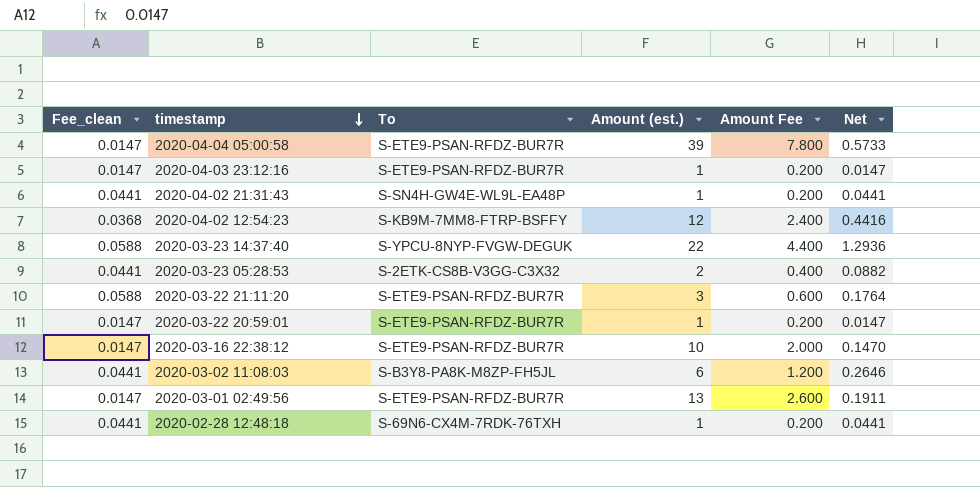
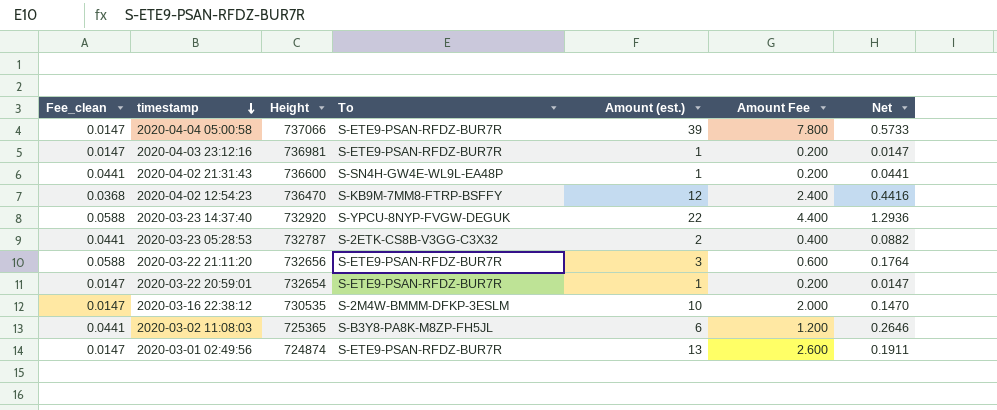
column Height | position: none -> 3
row 2020-02-28 12:48:18: 0.0441 | S-69N6-CX4M-7RDK-76TXH | 1 | 0.200 | 0.0441 -> none
2020-03-16 22:38:12 | To: S-ETE9-PSAN-RFDZ-BUR7R -> S-2M4W-BMMM-DFKP-3ESLM

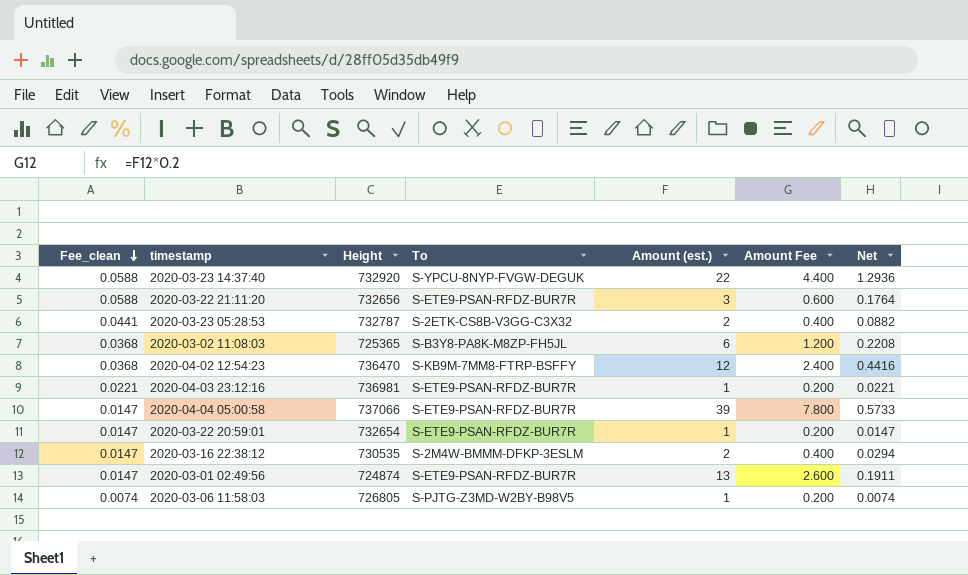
row order: timestamp descending -> Fee_clean descending
row 2020-04-02 21:31:43: 0.0441 | 736600 | S-SN4H-GW4E-WL9L-EA48P | 1 | 0.200 | 0.0441 -> none
2020-03-02 11:08:03 | Fee_clean: 0.0441 -> 0.0368
2020-03-02 11:08:03 | Net: 0.2646 -> 0.2208
2020-04-03 23:12:16 | Fee_clean: 0.0147 -> 0.0221
2020-04-03 23:12:16 | Net: 0.0147 -> 0.0221
2020-03-16 22:38:12 | Amount (est.): 10 -> 2
2020-03-16 22:38:12 | Amount Fee: 2.000 -> 0.400
2020-03-16 22:38:12 | Net: 0.1470 -> 0.0294
row 2020-03-06 11:58:03: none -> 0.0074 | 726805 | S-PJTG-Z3MD-W2BY-B98V5 | 1 | 0.200 | 0.0074

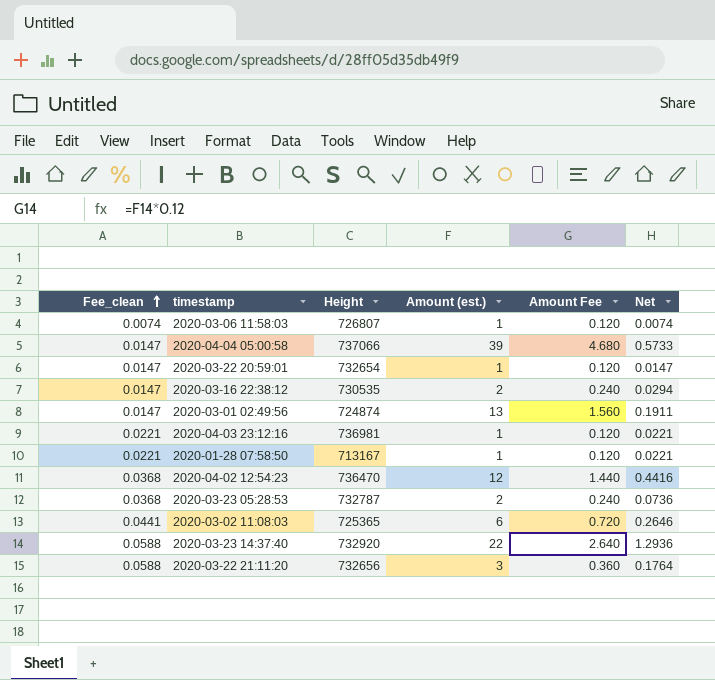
row order: Fee_clean descending -> Fee_clean ascending
column To | position: 4 -> none
column Amount Fee | formula: [Amount (est.)] * 0.2 -> [Amount (est.)] * 0.12
2020-03-06 11:58:03 | Height: 726805 -> 726807
row 2020-01-28 07:58:50: none -> 0.0221 | 713167 | 1 | 0.120 | 0.0221
2020-03-23 05:28:53 | Fee_clean: 0.0441 -> 0.0368
2020-03-23 05:28:53 | Net: 0.0882 -> 0.0736
2020-03-02 11:08:03 | Fee_clean: 0.0368 -> 0.0441
2020-03-02 11:08:03 | Net: 0.2208 -> 0.2646

